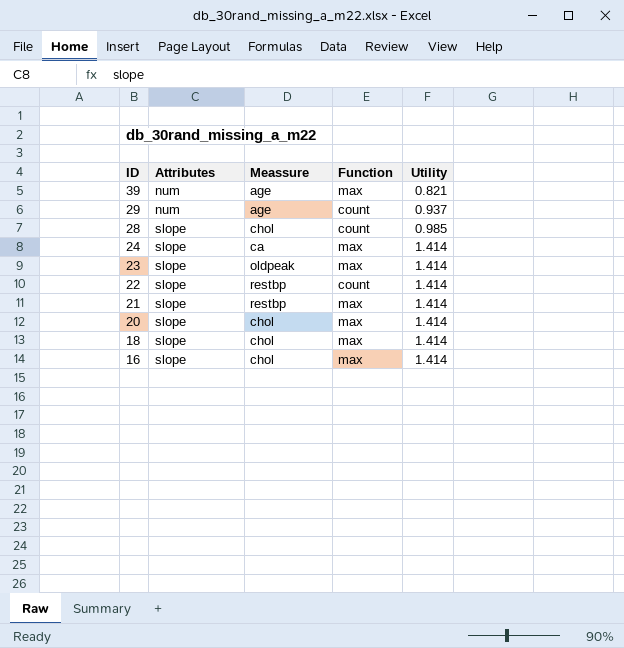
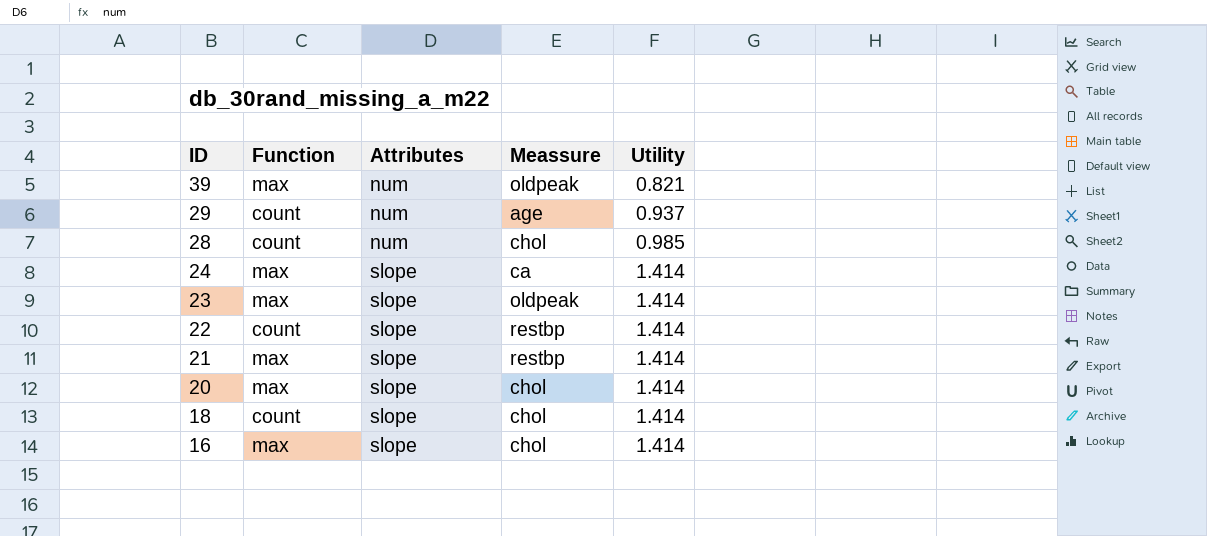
column Function | position: 4 -> 2
39 | Meassure: age -> oldpeak
28 | Attributes: slope -> num
18 | Function: max -> count

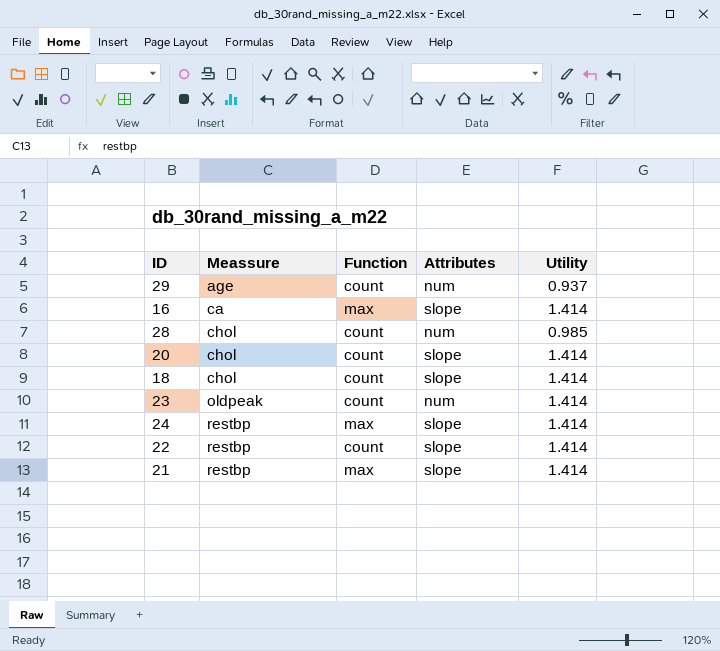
row order: ID descending -> Meassure ascending
column Meassure | position: 4 -> 2
row 39: max | num | oldpeak | 0.821 -> none
16 | Meassure: chol -> ca
20 | Function: max -> count
23 | Function: max -> count
23 | Attributes: slope -> num
24 | Meassure: ca -> restbp

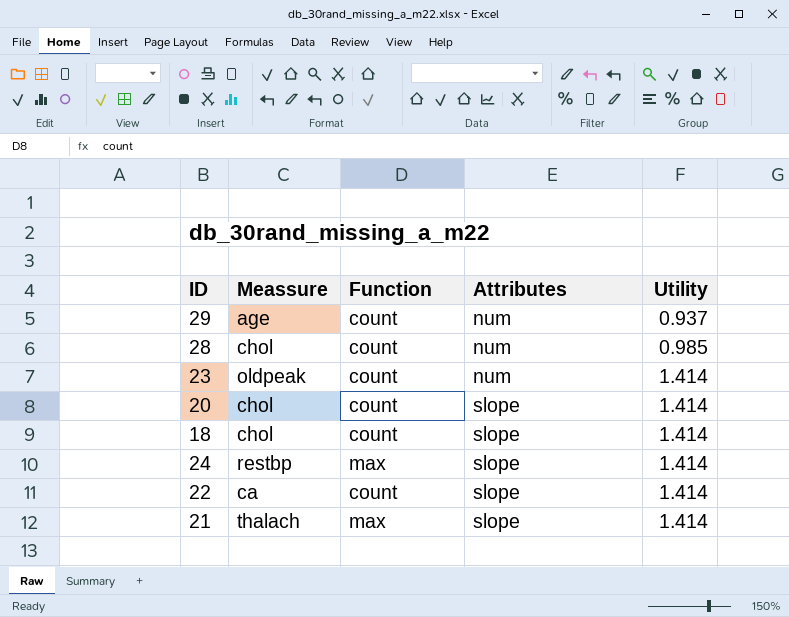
row order: Meassure ascending -> Attributes ascending
row 16: ca | max | slope | 1.414 -> none
22 | Meassure: restbp -> ca
21 | Meassure: restbp -> thalach

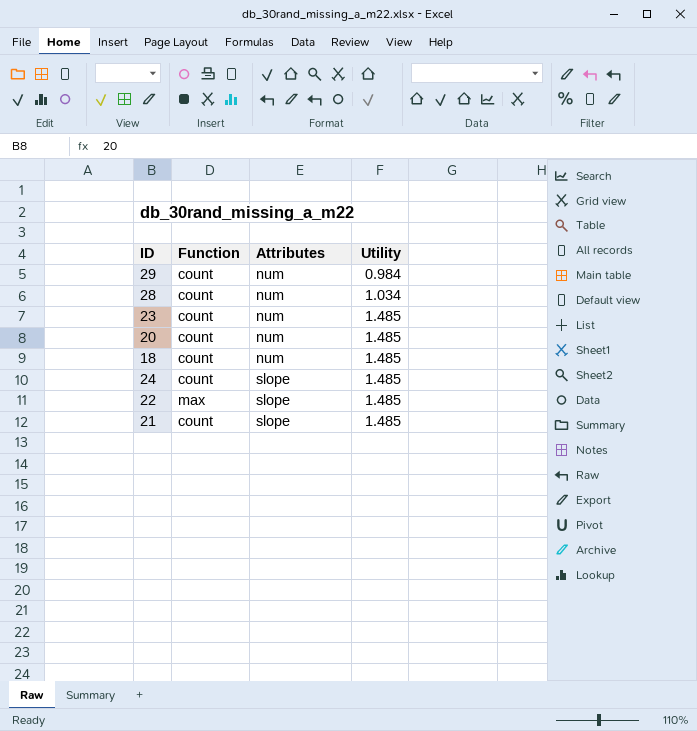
column Meassure | position: 2 -> none
29 | Utility: 0.937 -> 0.984
28 | Utility: 0.985 -> 1.034
23 | Utility: 1.414 -> 1.485
20 | Attributes: slope -> num
20 | Utility: 1.414 -> 1.485
18 | Attributes: slope -> num
18 | Utility: 1.414 -> 1.485
24 | Function: max -> count
24 | Utility: 1.414 -> 1.485
22 | Function: count -> max
22 | Utility: 1.414 -> 1.485
21 | Function: max -> count
21 | Utility: 1.414 -> 1.485

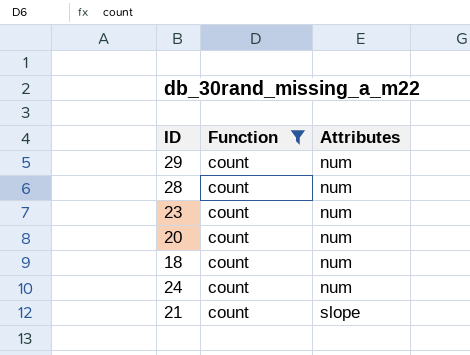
filter: none -> Function = count
column Utility | position: 4 -> none
24 | Attributes: slope -> num

